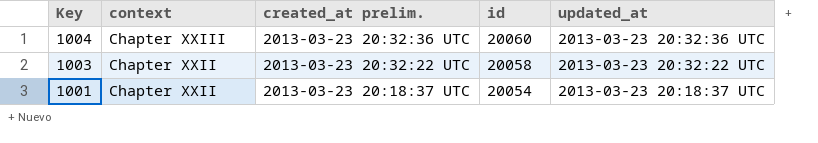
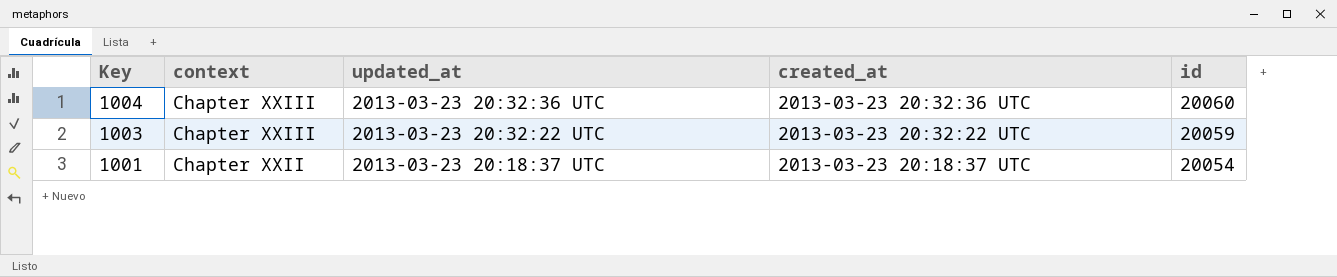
column updated_at | position: 5 -> 3
column name: created_at prelim. -> created_at
1003 | context: Chapter XXII -> Chapter XXIII
1003 | id: 20058 -> 20059

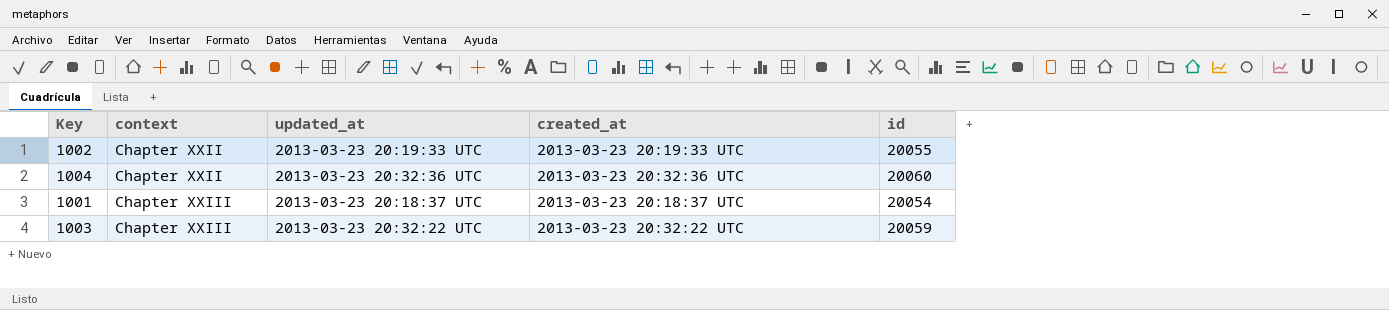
row order: Key descending -> context ascending
row 1002: none -> Chapter XXII | 2013-03-23 20:19:33 UTC | 2013-03-23 20:19:33 UTC | 20055
1004 | context: Chapter XXIII -> Chapter XXII
1001 | context: Chapter XXII -> Chapter XXIII

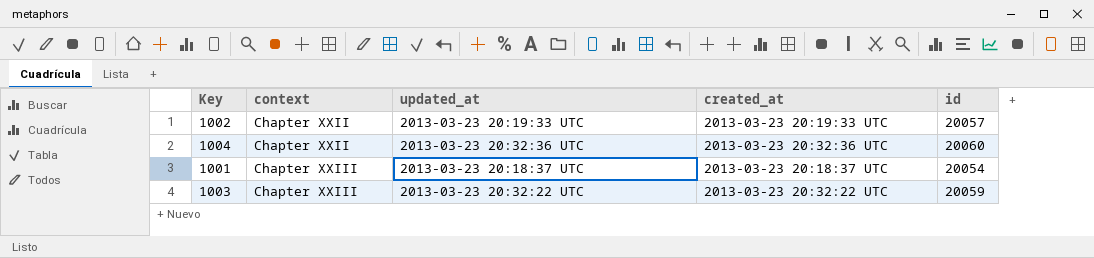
1002 | id: 20055 -> 20057

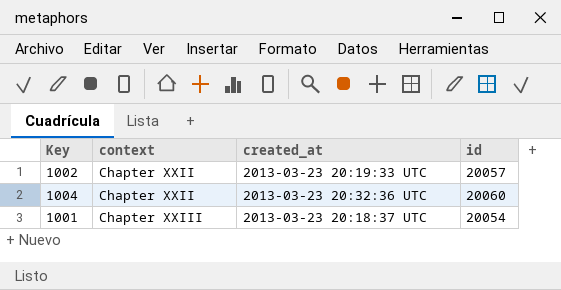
column updated_at | position: 3 -> none
row 1003: Chapter XXIII | 2013-03-23 20:32:22 UTC | 2013-03-23 20:32:22 UTC | 20059 -> none

